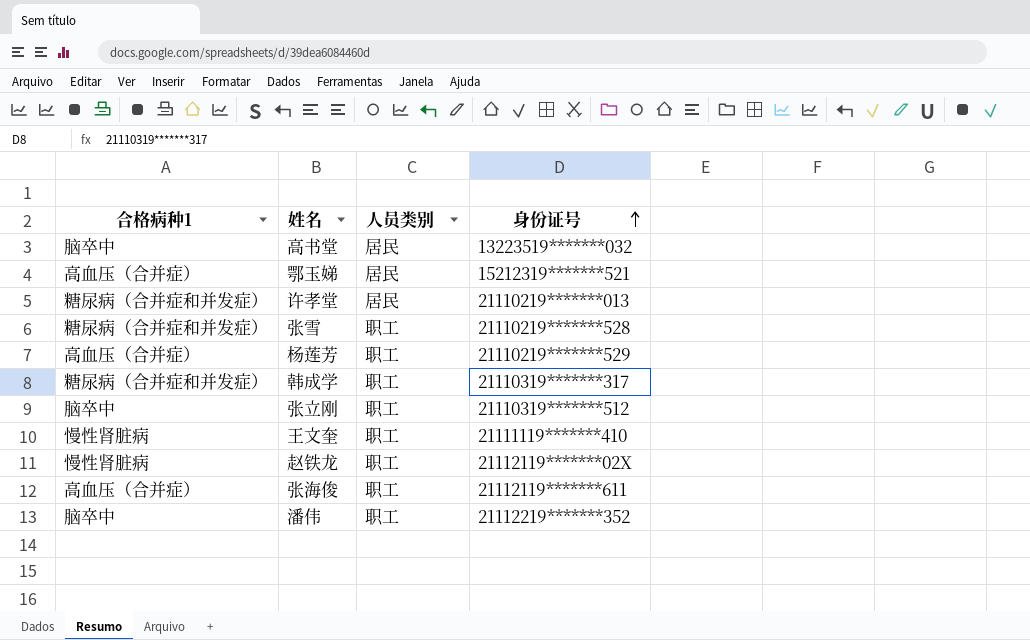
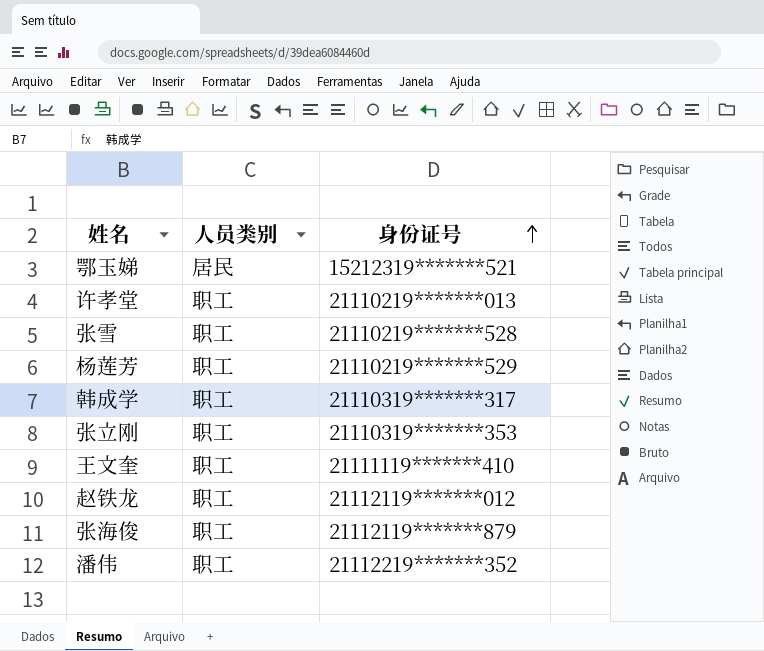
column 合格病种1 | position: 1 -> none
row 高书堂: 脑卒中 | 居民 | 13223519*******032 -> none
许孝堂 | 人员类别: 居民 -> 职工
张立刚 | 身份证号: 21110319*******512 -> 21110319*******353
赵铁龙 | 身份证号: 21112119*******02X -> 21112119*******012
张海俊 | 身份证号: 21112119*******611 -> 21112119*******879

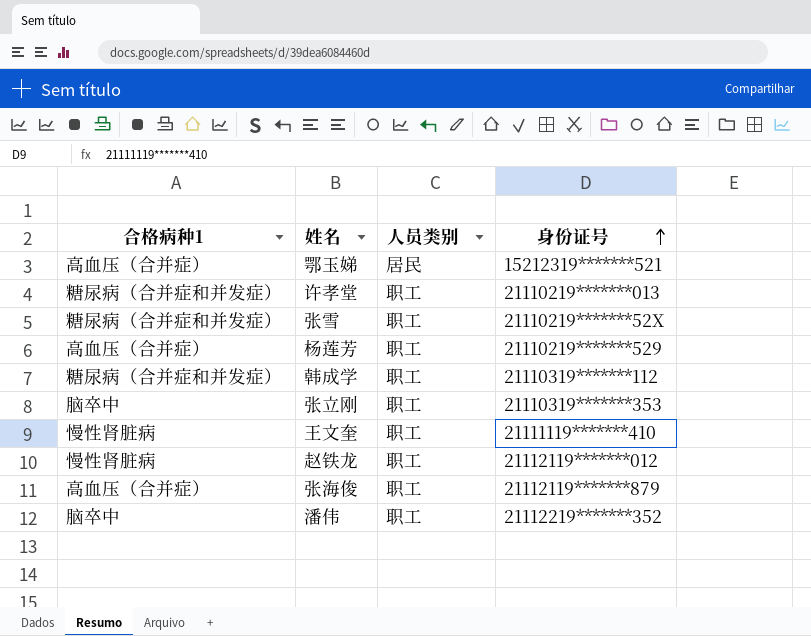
column 合格病种1 | position: none -> 1
张雪 | 身份证号: 21110219*******528 -> 21110219*******52X
韩成学 | 身份证号: 21110319*******317 -> 21110319*******112

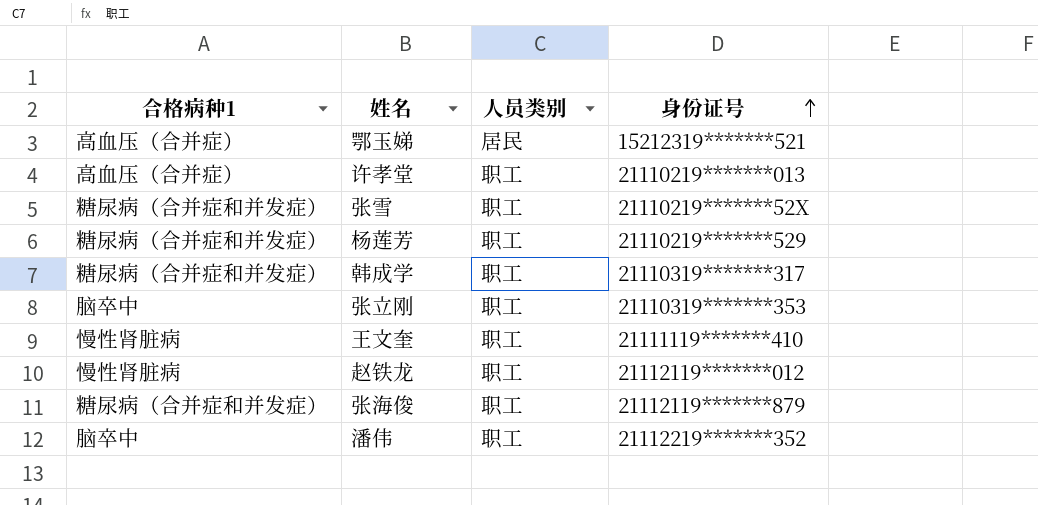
许孝堂 | 合格病种1: 糖尿病（合并症和并发症） -> 高血压（合并症）
杨莲芳 | 合格病种1: 高血压（合并症） -> 糖尿病（合并症和并发症）
韩成学 | 身份证号: 21110319*******112 -> 21110319*******317
张海俊 | 合格病种1: 高血压（合并症） -> 糖尿病（合并症和并发症）

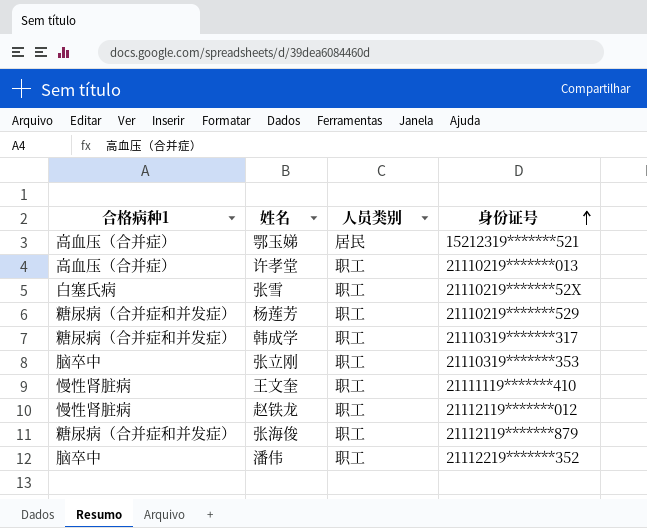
张雪 | 合格病种1: 糖尿病（合并症和并发症） -> 白塞氏病

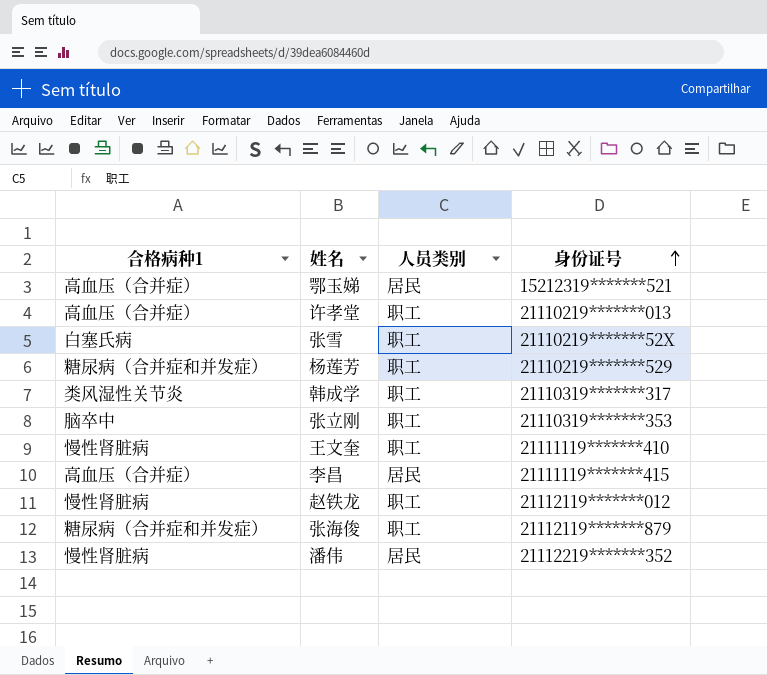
韩成学 | 合格病种1: 糖尿病（合并症和并发症） -> 类风湿性关节炎
row 李昌: none -> 高血压（合并症） | 居民 | 21111119*******415
潘伟 | 合格病种1: 脑卒中 -> 慢性肾脏病
潘伟 | 人员类别: 职工 -> 居民

